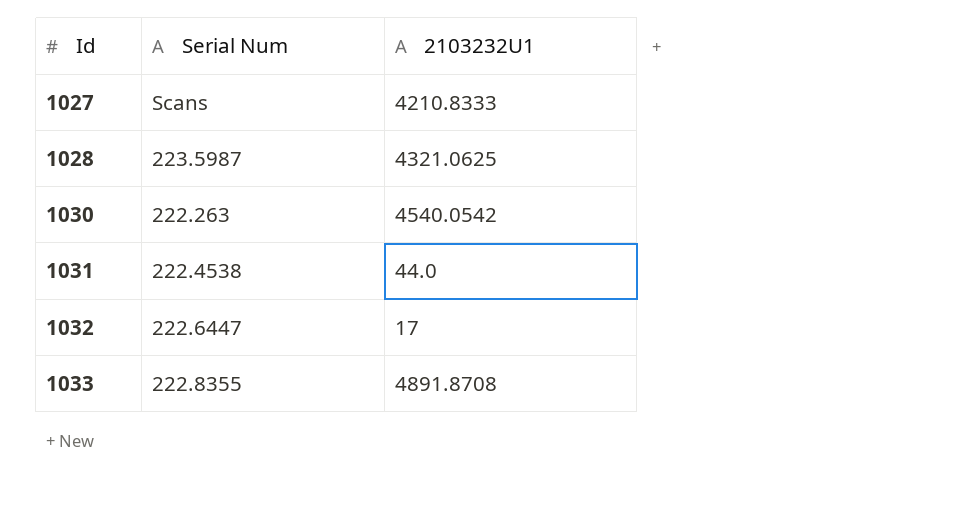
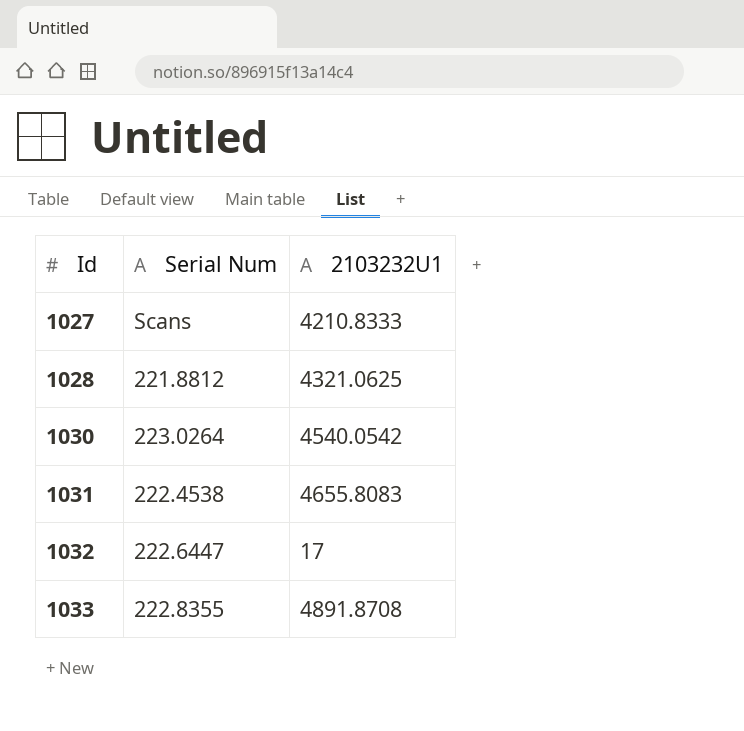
1028 | Serial Num: 223.5987 -> 221.8812
1030 | Serial Num: 222.263 -> 223.0264
1031 | 2103232U1: 44.0 -> 4655.8083

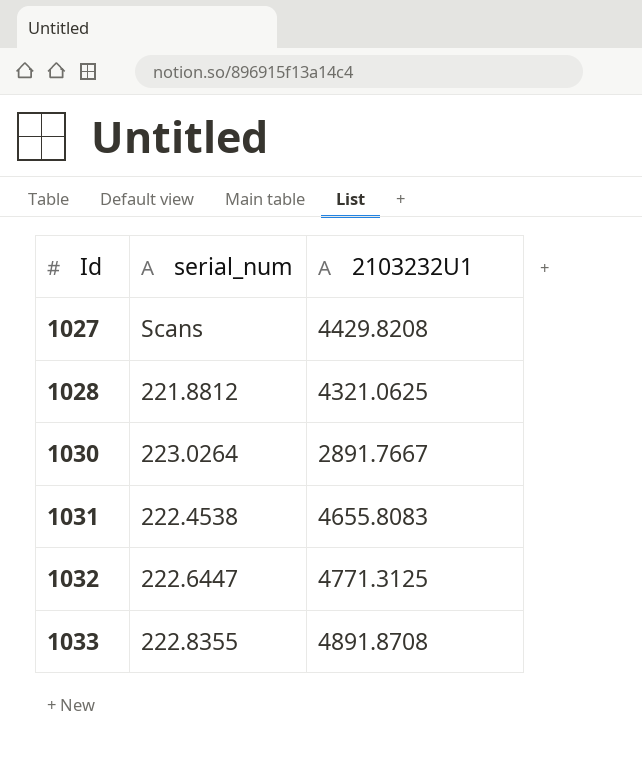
column name: Serial Num -> serial_num
1027 | 2103232U1: 4210.8333 -> 4429.8208
1030 | 2103232U1: 4540.0542 -> 2891.7667
1032 | 2103232U1: 17 -> 4771.3125

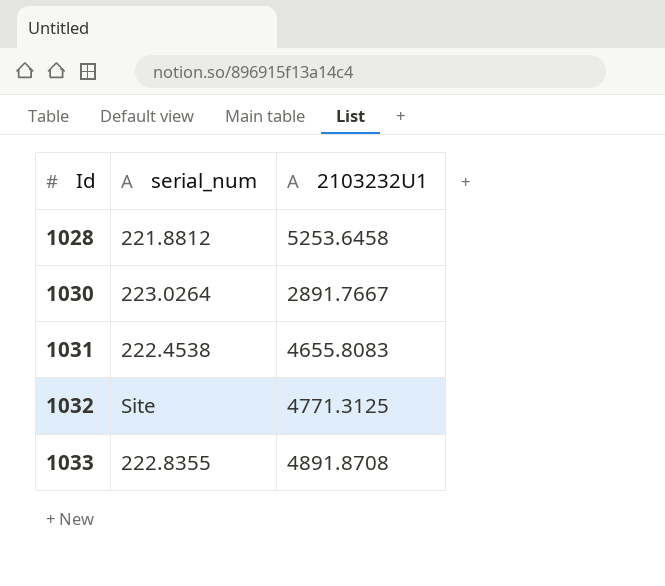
row 1027: Scans | 4429.8208 -> none
1028 | 2103232U1: 4321.0625 -> 5253.6458
1032 | serial_num: 222.6447 -> Site

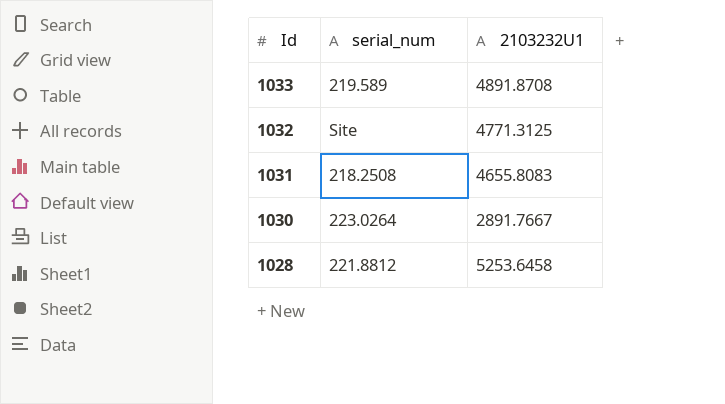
row order: Id ascending -> Id descending
1033 | serial_num: 222.8355 -> 219.589
1031 | serial_num: 222.4538 -> 218.2508

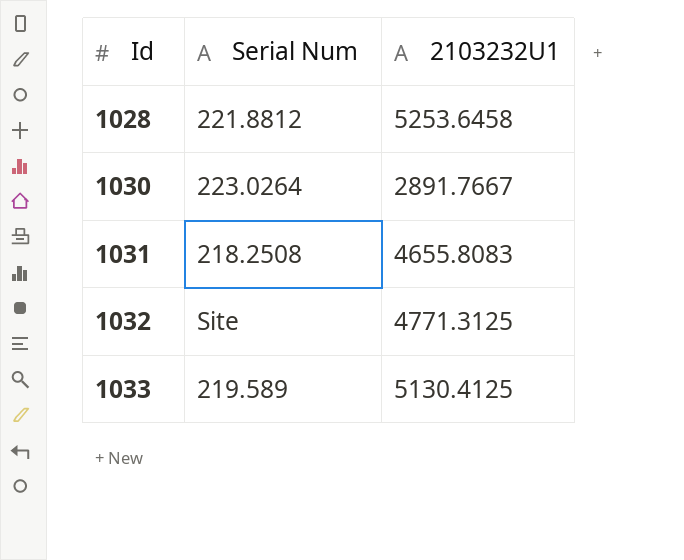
row order: Id descending -> Id ascending
column name: serial_num -> Serial Num
1033 | 2103232U1: 4891.8708 -> 5130.4125

